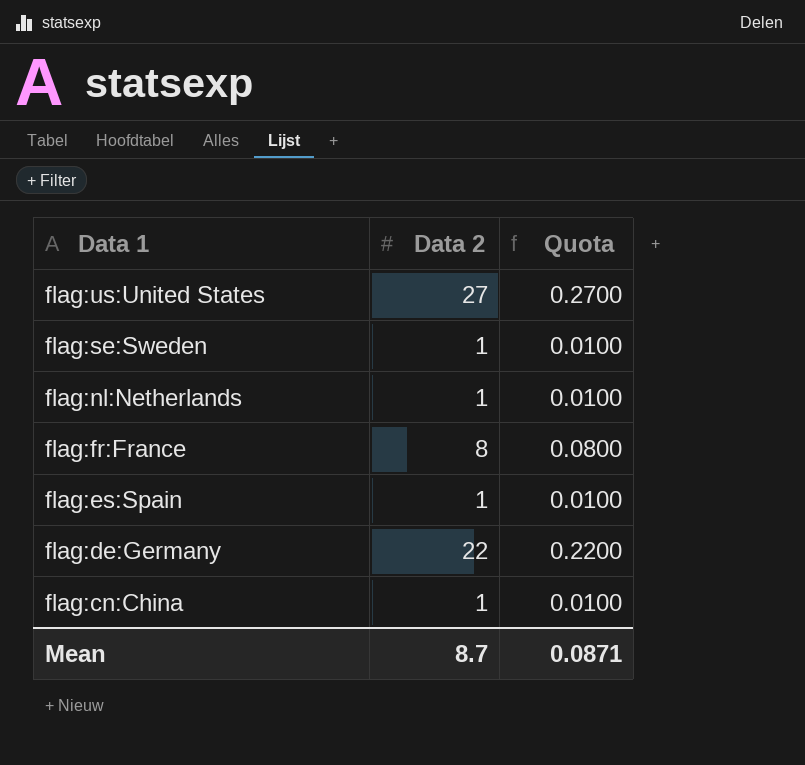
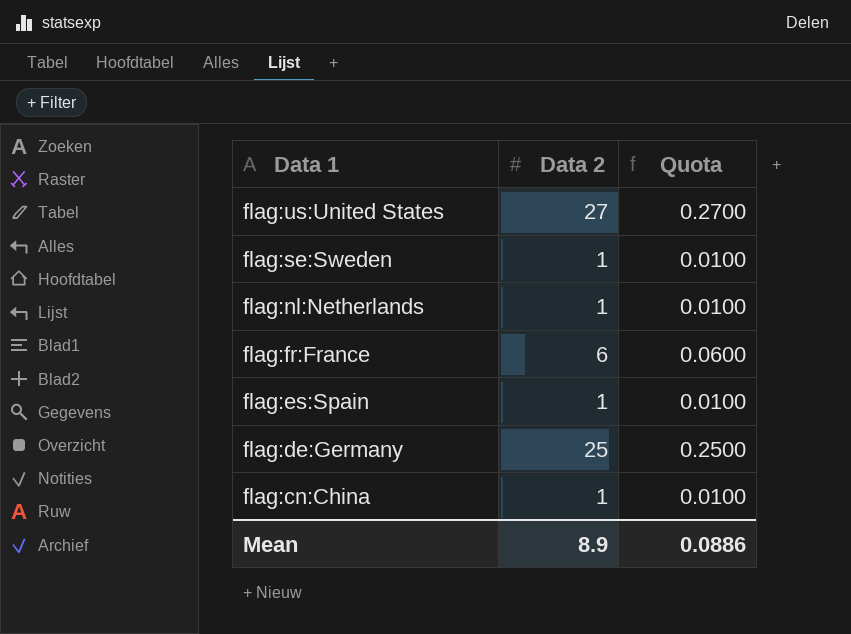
flag:fr:France | Data 2: 8 -> 6
flag:fr:France | Quota: 0.0800 -> 0.0600
flag:de:Germany | Data 2: 22 -> 25
flag:de:Germany | Quota: 0.2200 -> 0.2500
Mean | Data 2: 8.7 -> 8.9
Mean | Quota: 0.0871 -> 0.0886

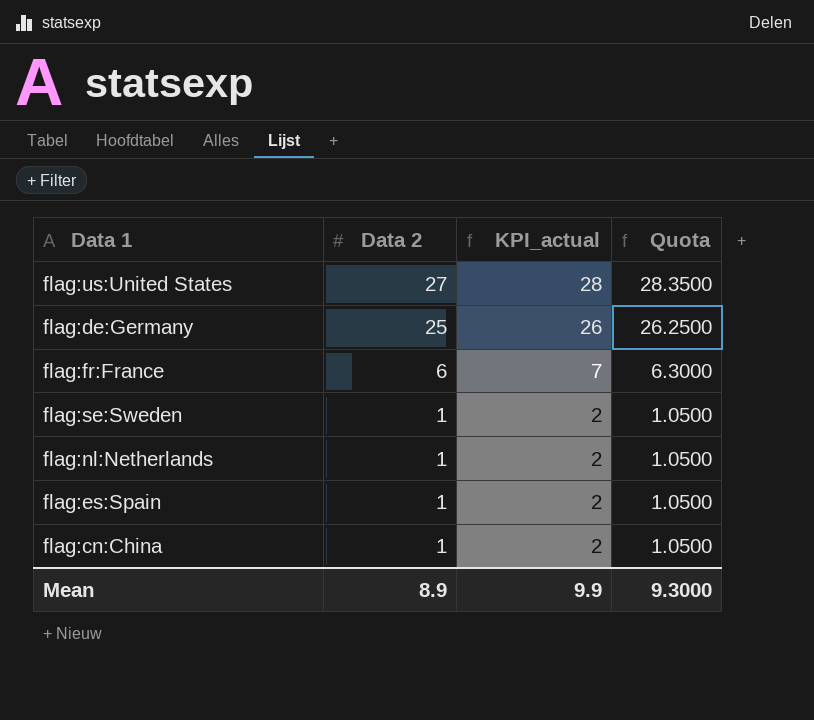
row order: Data 1 descending -> Data 2 descending
column KPI_actual | formula: none -> [Data 2] + 1
column Quota | formula: [Data 2] * 0.01 -> [Data 2] * 1.05
Mean | Quota: 0.0886 -> 9.3000

